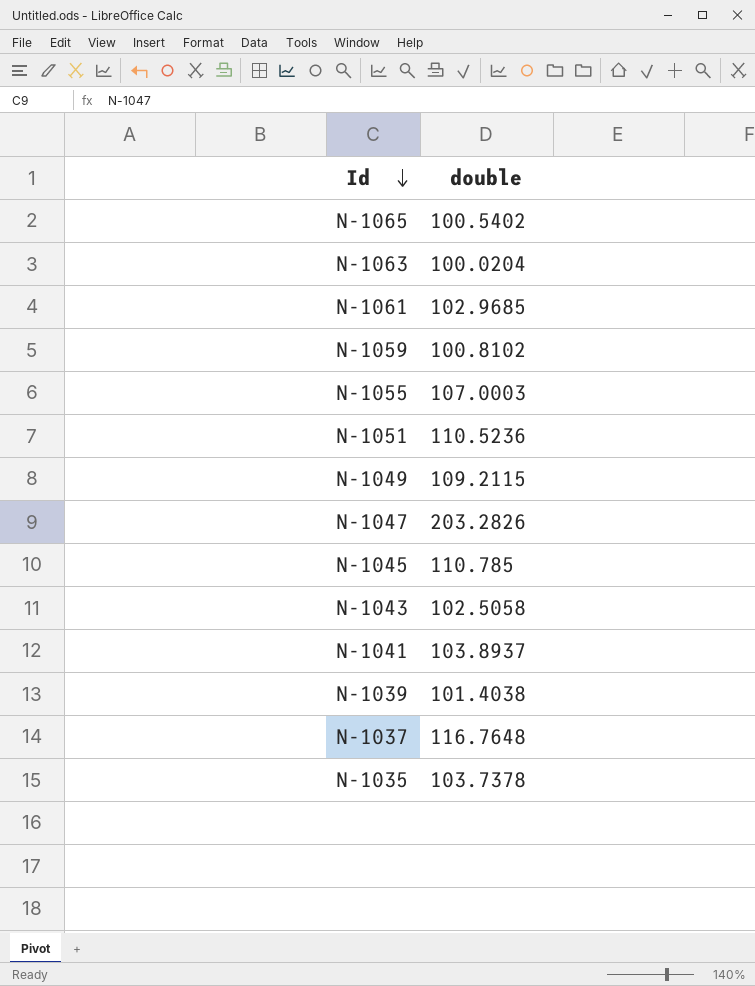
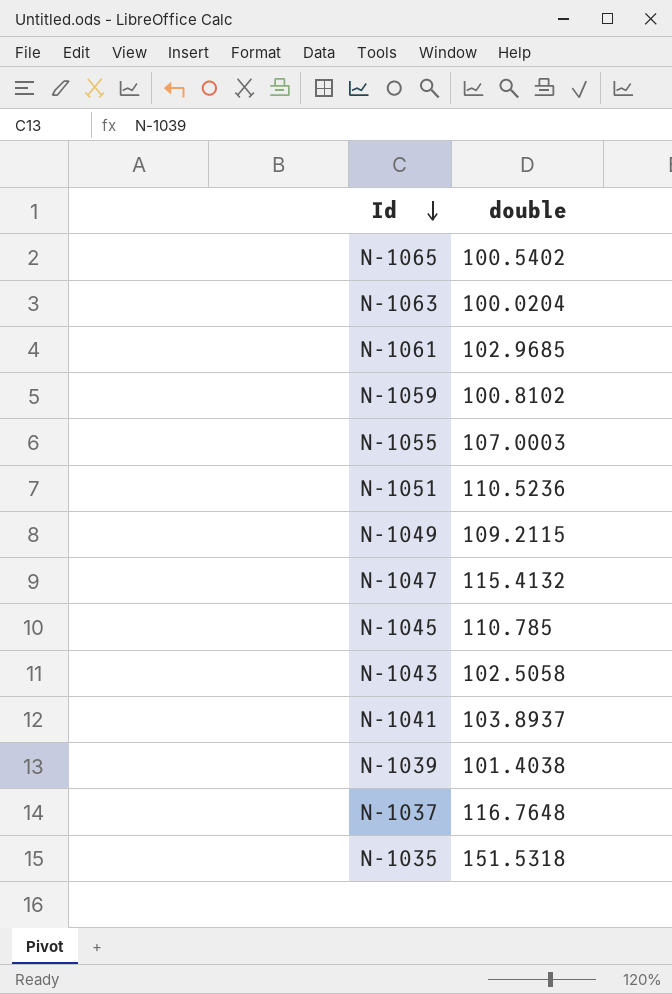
N-1047 | double: 203.2826 -> 115.4132
N-1035 | double: 103.7378 -> 151.5318

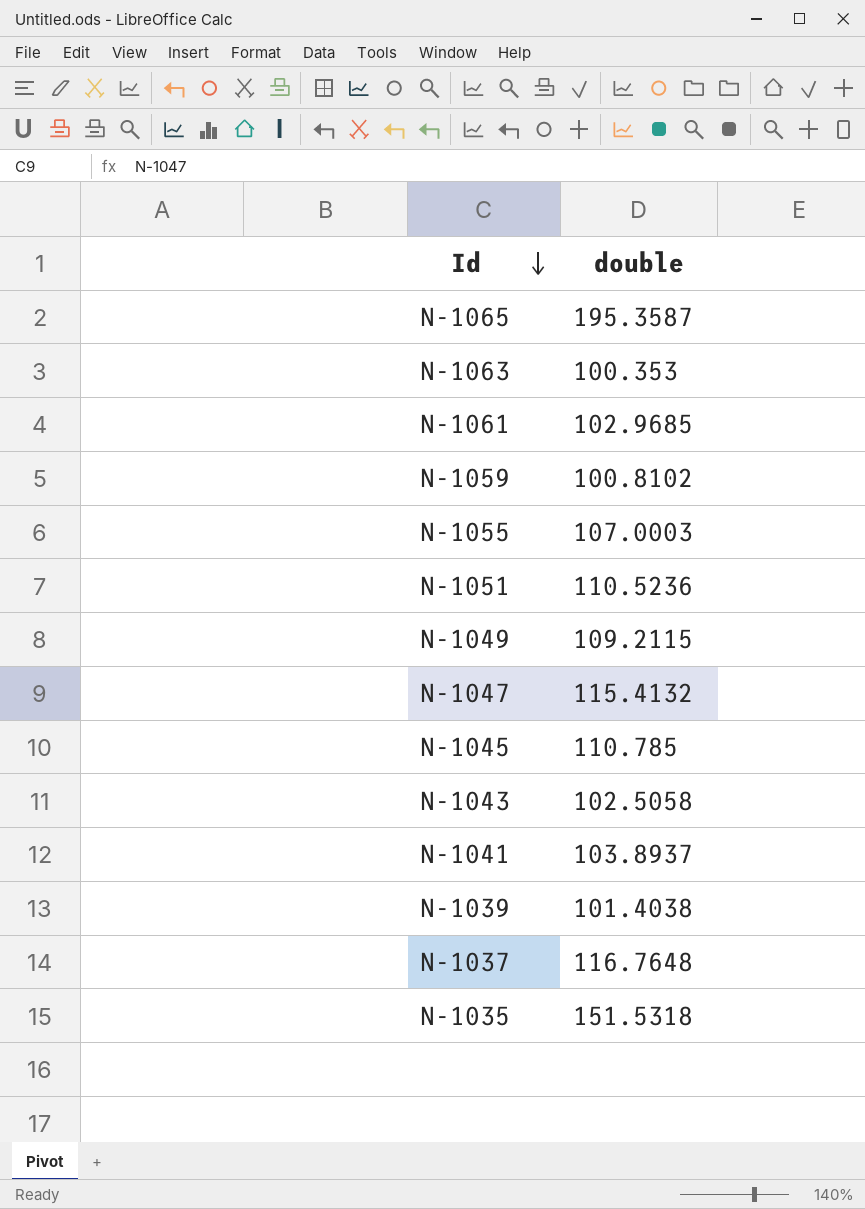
N-1065 | double: 100.5402 -> 195.3587
N-1063 | double: 100.0204 -> 100.353

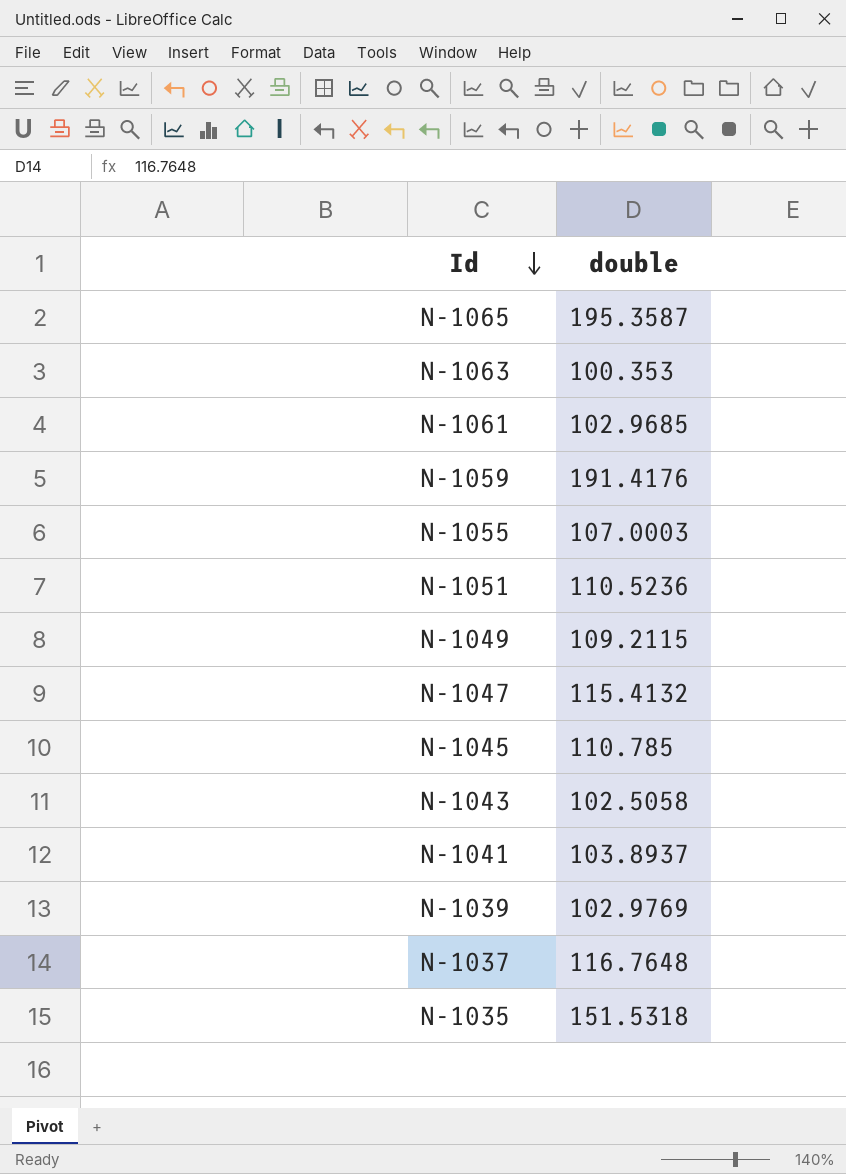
N-1059 | double: 100.8102 -> 191.4176
N-1039 | double: 101.4038 -> 102.9769

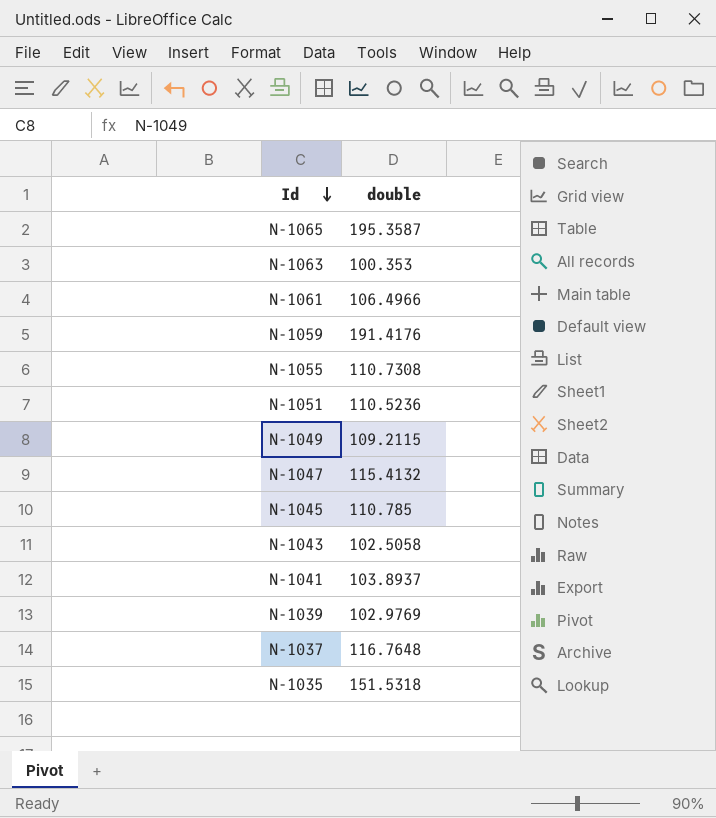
N-1061 | double: 102.9685 -> 106.4966
N-1055 | double: 107.0003 -> 110.7308

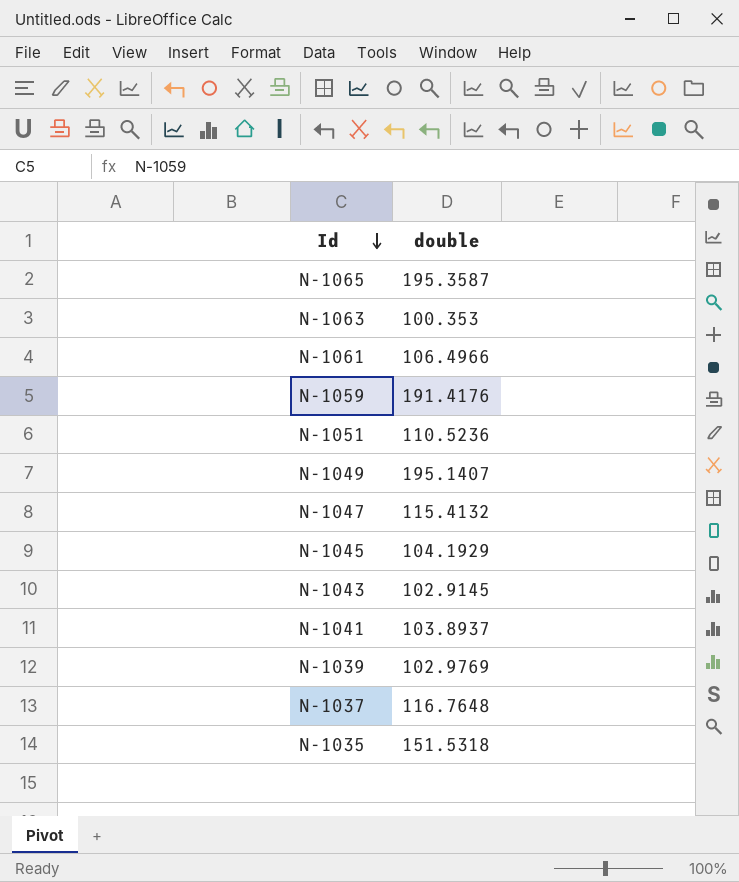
row N-1055: 110.7308 -> none
N-1049 | double: 109.2115 -> 195.1407
N-1045 | double: 110.785 -> 104.1929
N-1043 | double: 102.5058 -> 102.9145

